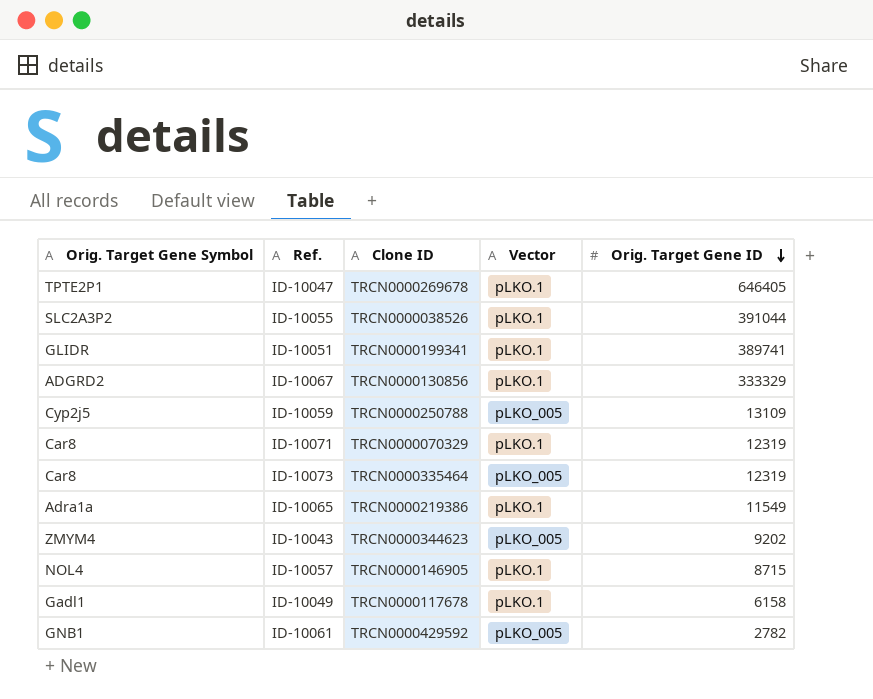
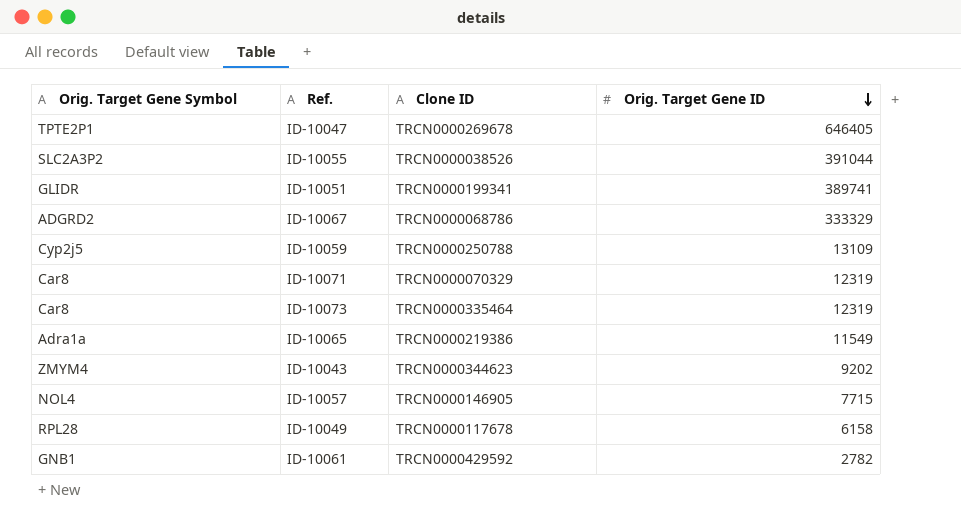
column Vector | position: 4 -> none
ID-10067 | Clone ID: TRCN0000130856 -> TRCN0000068786
ID-10057 | Orig. Target Gene ID: 8715 -> 7715
ID-10049 | Orig. Target Gene Symbol: Gadl1 -> RPL28

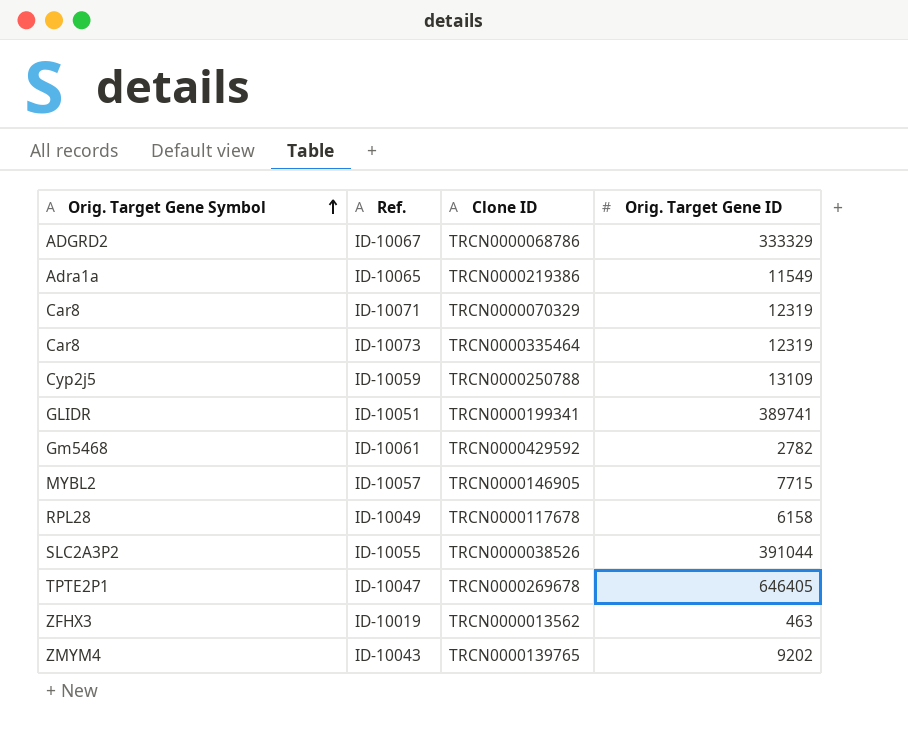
row order: Orig. Target Gene ID descending -> Orig. Target Gene Symbol ascending
ID-10061 | Orig. Target Gene Symbol: GNB1 -> Gm5468
ID-10057 | Orig. Target Gene Symbol: NOL4 -> MYBL2
row ID-10019: none -> ZFHX3 | TRCN0000013562 | 463
ID-10043 | Clone ID: TRCN0000344623 -> TRCN0000139765

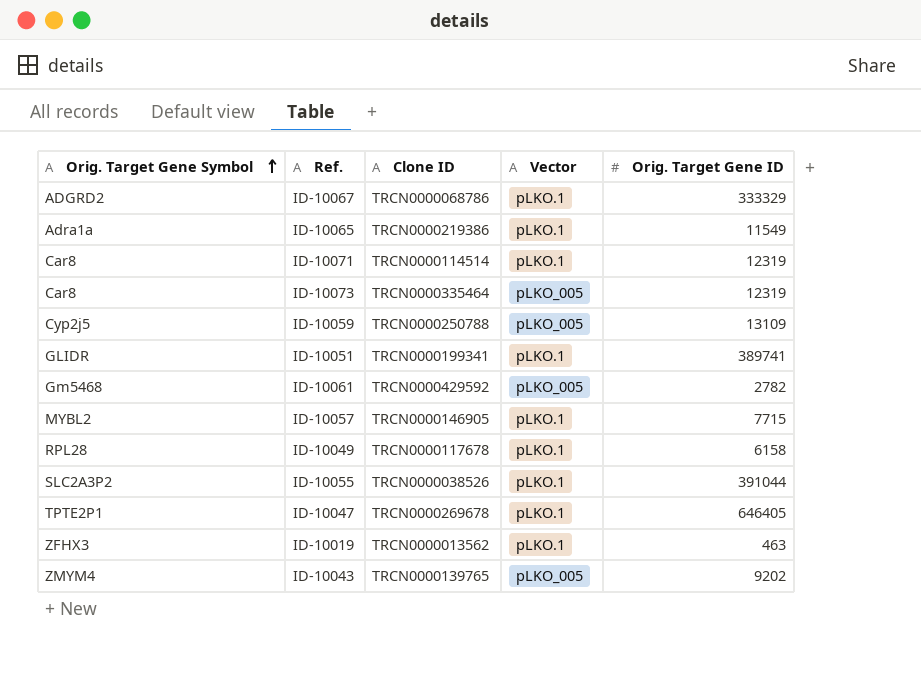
column Vector | position: none -> 4
ID-10071 | Clone ID: TRCN0000070329 -> TRCN0000114514

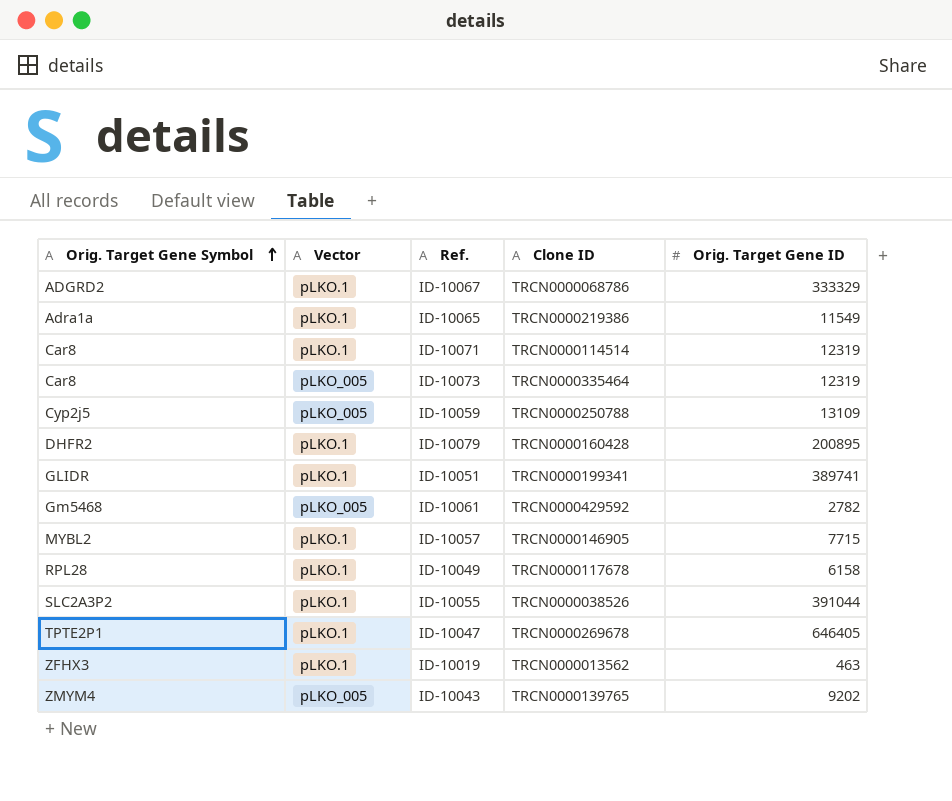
column Vector | position: 4 -> 2
row ID-10079: none -> DHFR2 | pLKO.1 | TRCN0000160428 | 200895

